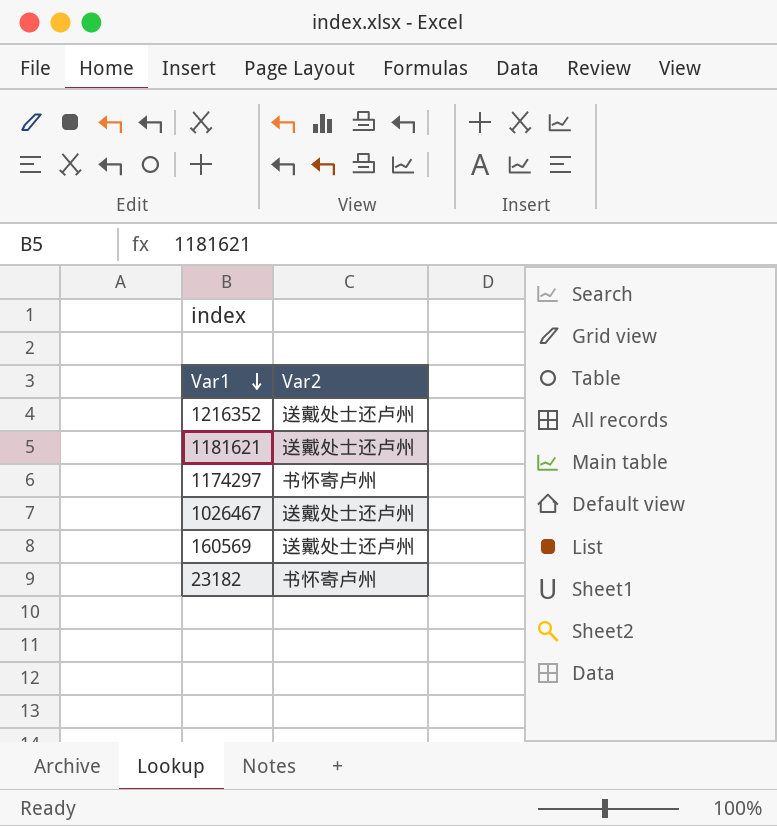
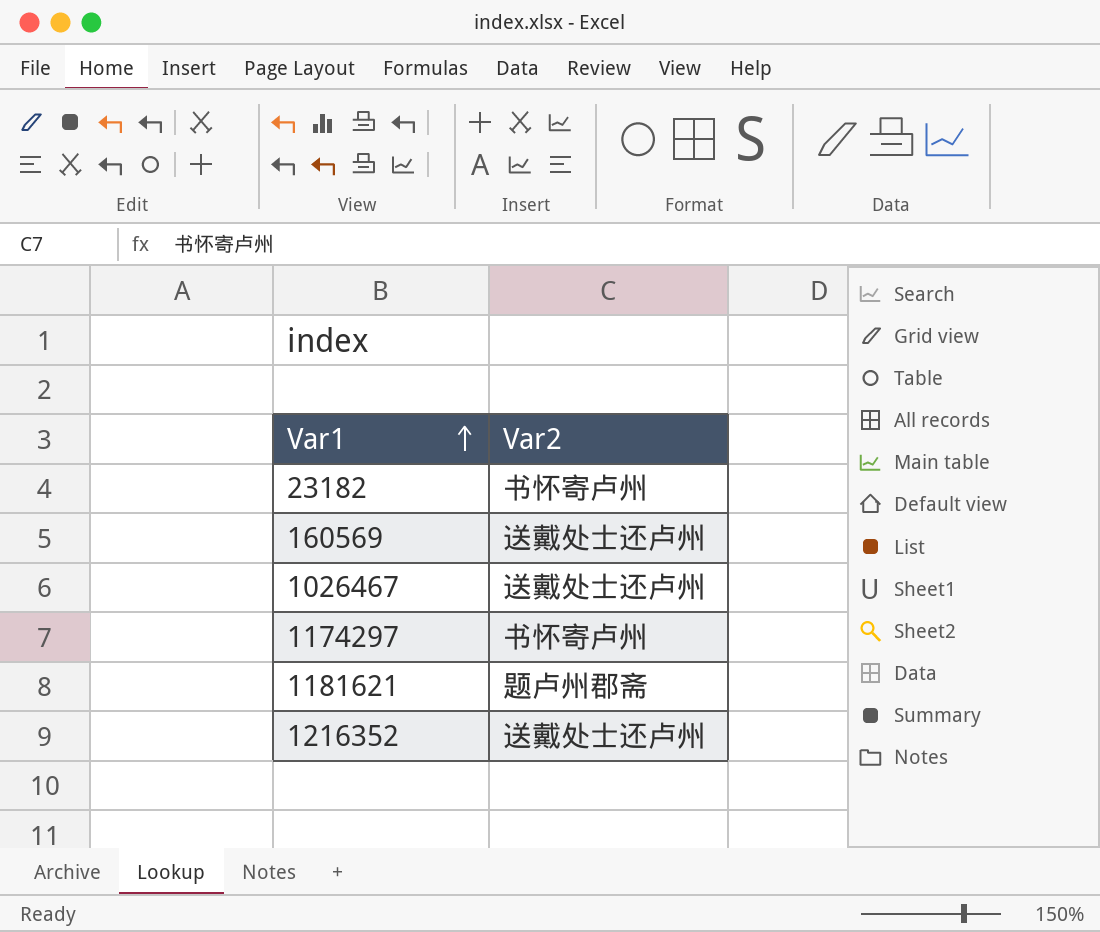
row order: Var1 descending -> Var1 ascending
1181621 | Var2: 送戴处士还卢州 -> 题卢州郡斋

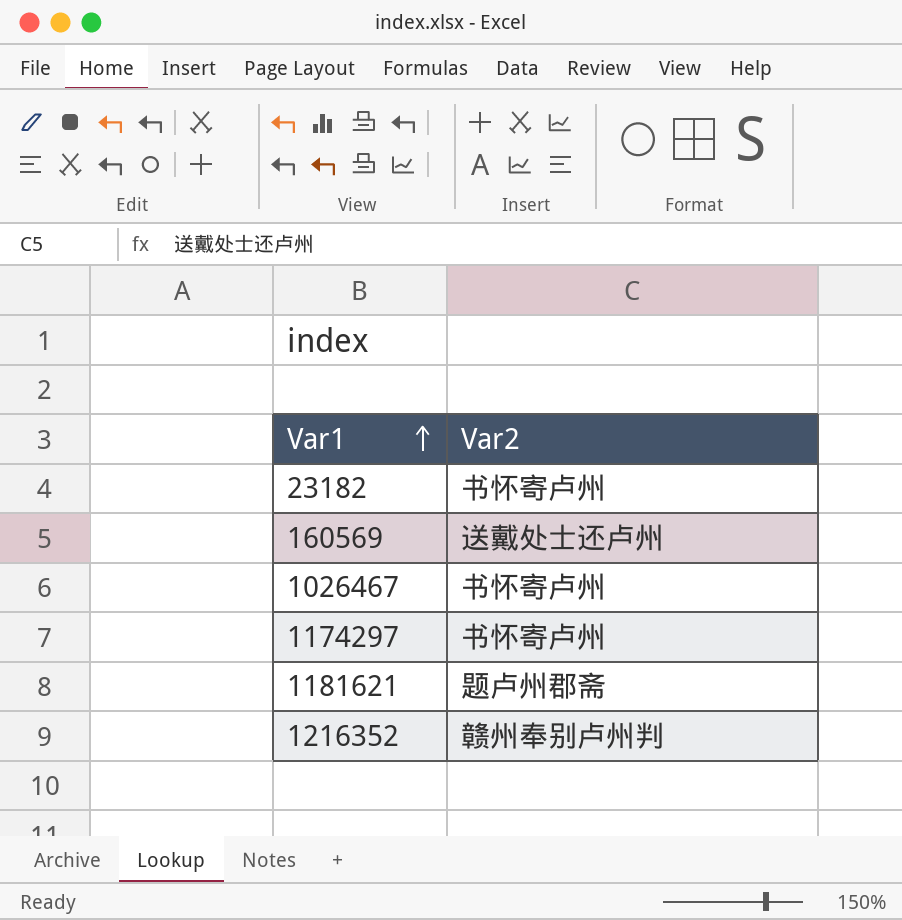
1026467 | Var2: 送戴处士还卢州 -> 书怀寄卢州
1216352 | Var2: 送戴处士还卢州 -> 赣州奉别卢州判

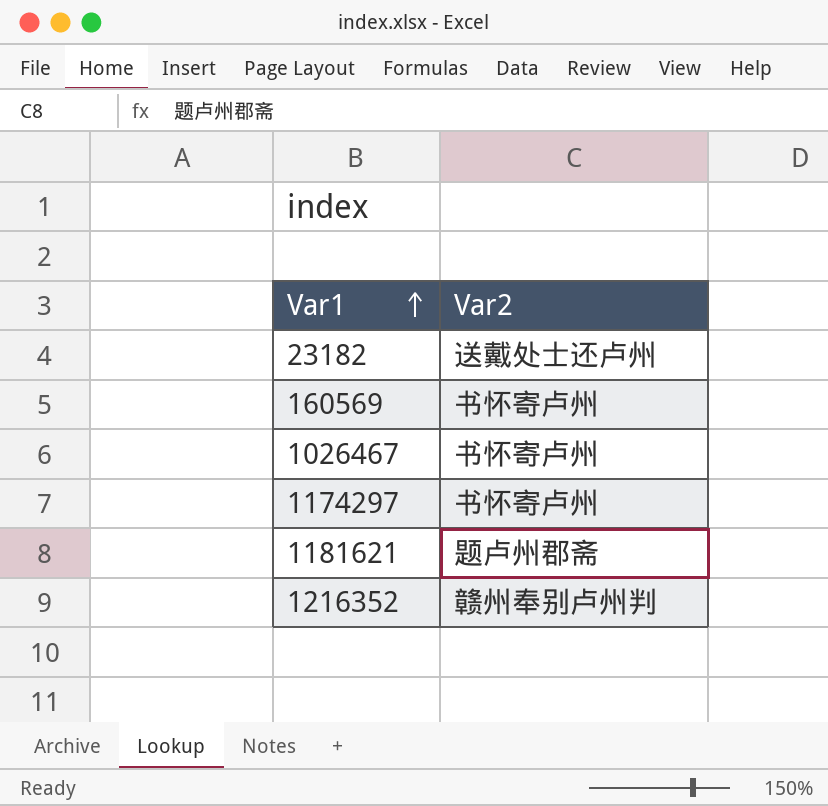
23182 | Var2: 书怀寄卢州 -> 送戴处士还卢州
160569 | Var2: 送戴处士还卢州 -> 书怀寄卢州

